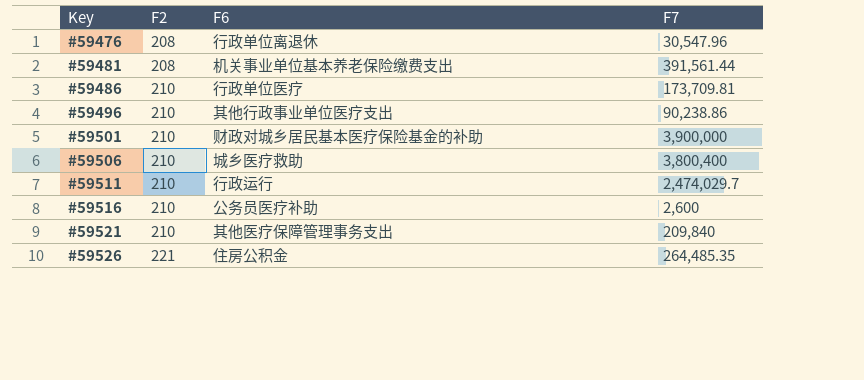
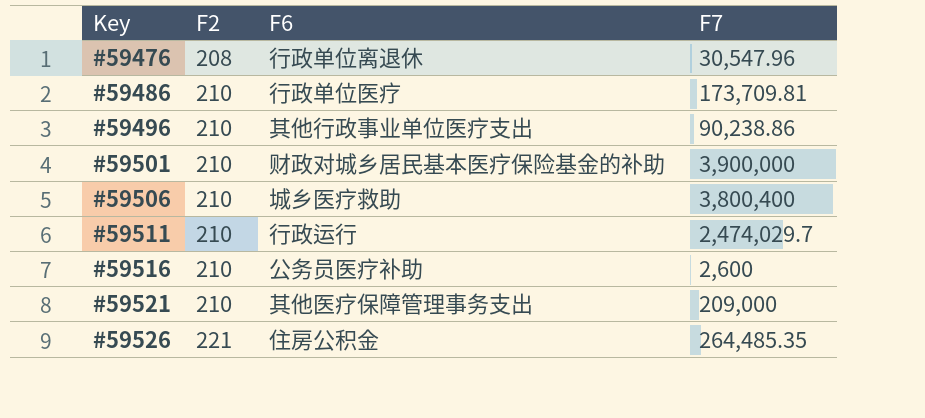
row #59481: 208 | 机关事业单位基本养老保险缴费支出 | 391,561.44 -> none
#59521 | F7: 209,840 -> 209,000

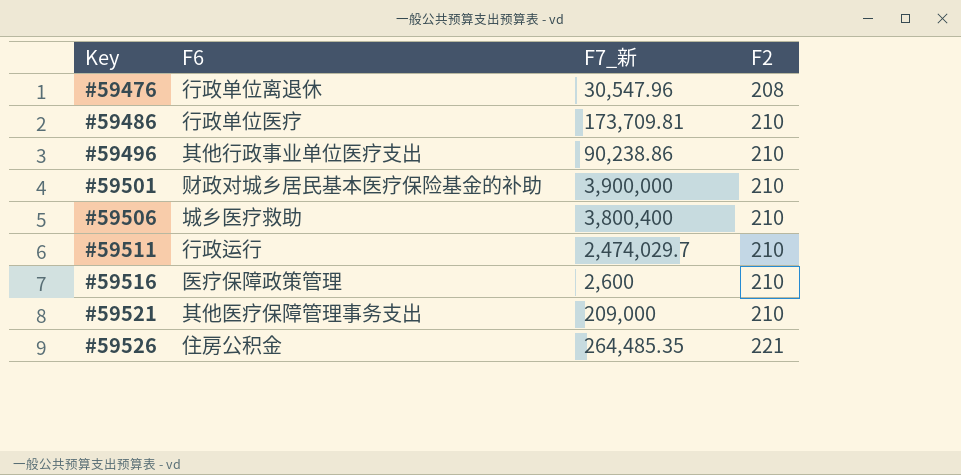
column name: F7 -> F7_新
column F2 | position: 2 -> 4
#59516 | F6: 公务员医疗补助 -> 医疗保障政策管理

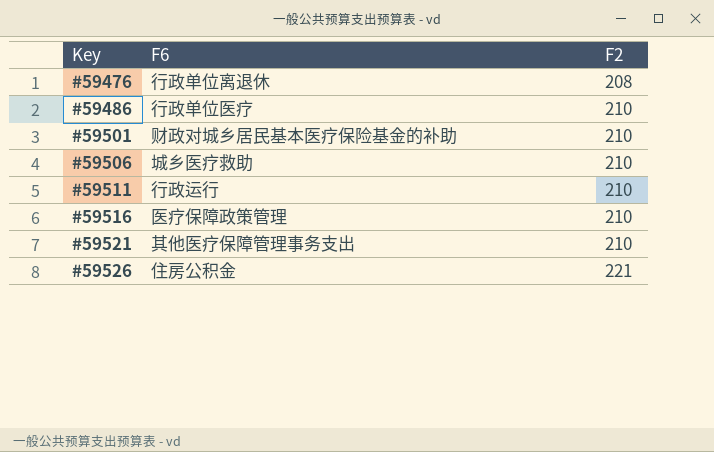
column F7_新 | position: 3 -> none
row #59496: 其他行政事业单位医疗支出 | 90,238.86 | 210 -> none

